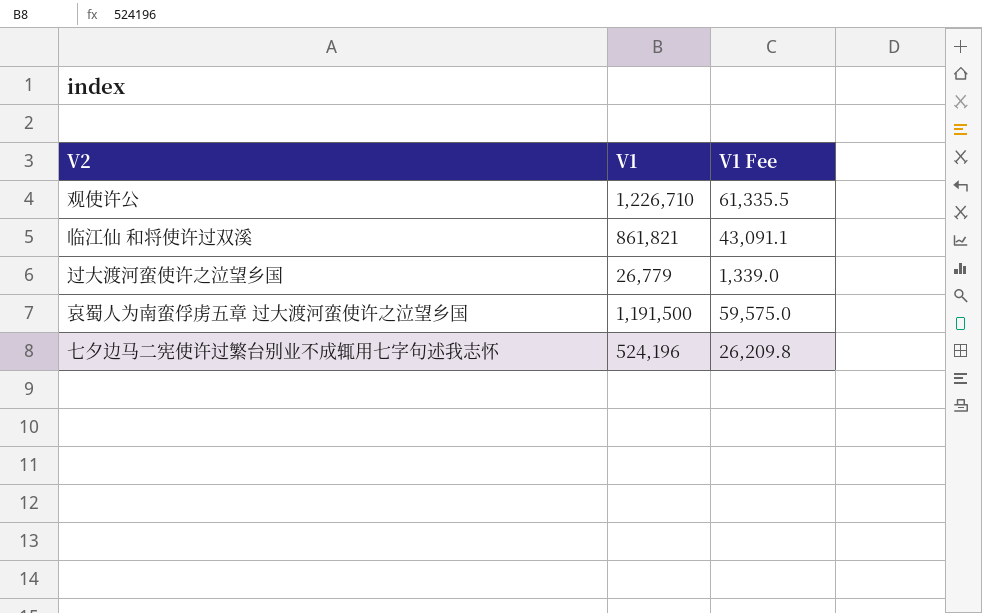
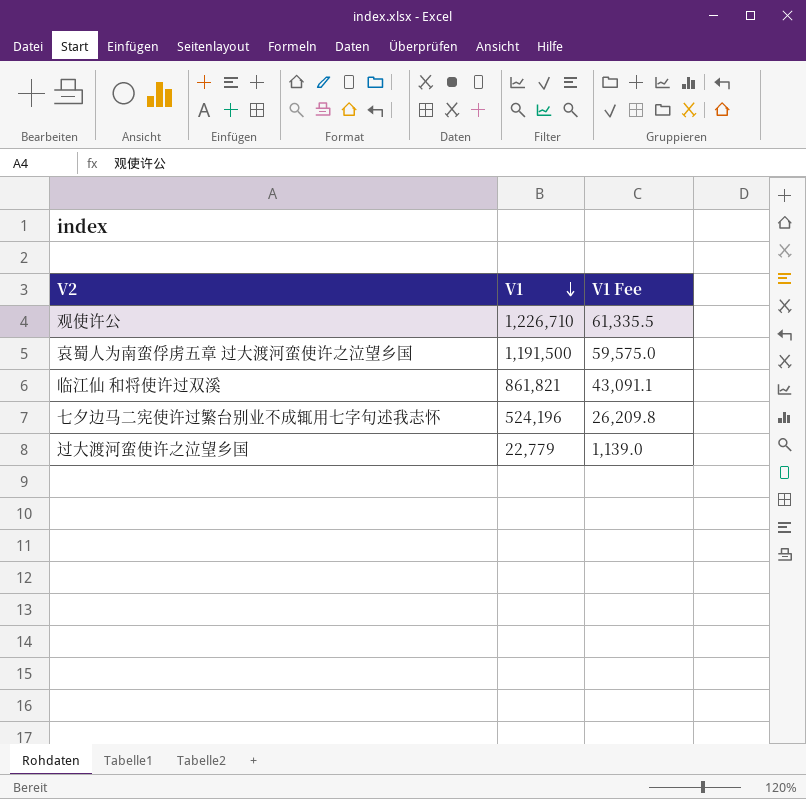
row order: none -> V1 descending
过大渡河蛮使许之泣望乡国 | V1: 26,779 -> 22,779
过大渡河蛮使许之泣望乡国 | V1 Fee: 1,339.0 -> 1,139.0

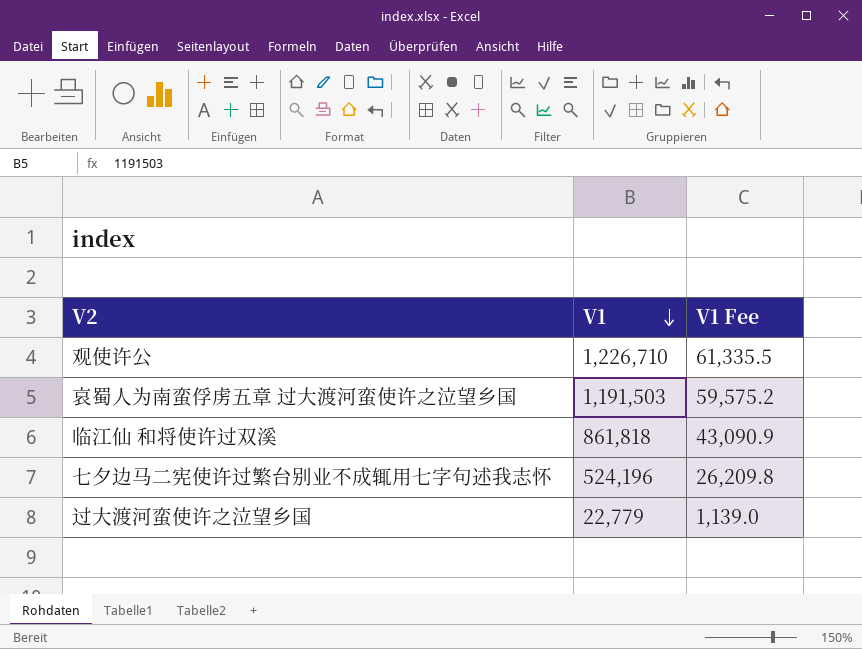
哀蜀人为南蛮俘虏五章 过大渡河蛮使许之泣望乡国 | V1: 1,191,500 -> 1,191,503
哀蜀人为南蛮俘虏五章 过大渡河蛮使许之泣望乡国 | V1 Fee: 59,575.0 -> 59,575.2
临江仙 和将使许过双溪 | V1: 861,821 -> 861,818
临江仙 和将使许过双溪 | V1 Fee: 43,091.1 -> 43,090.9

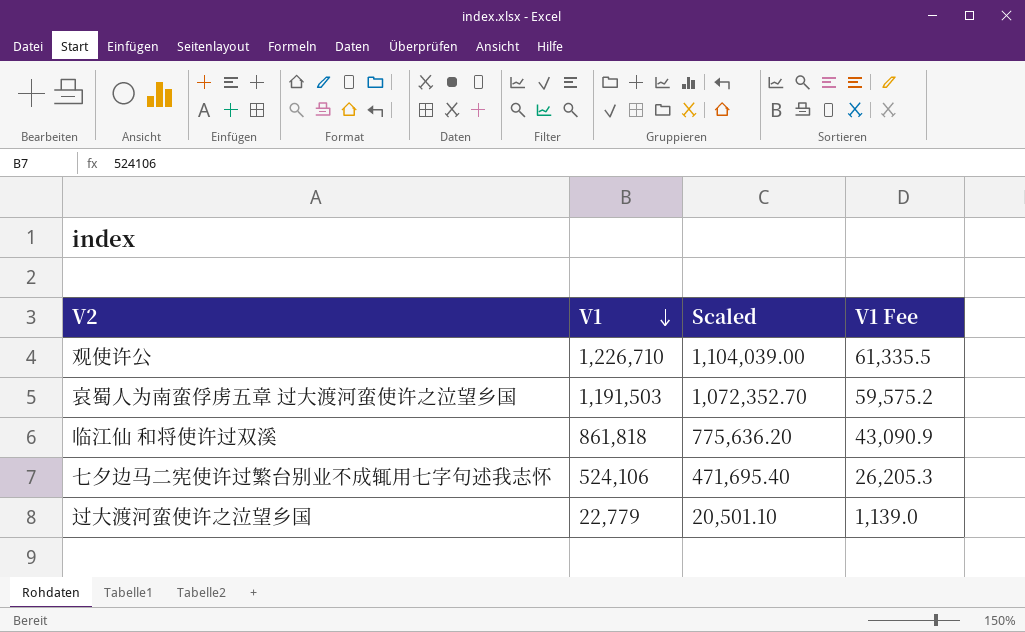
column Scaled | formula: none -> [V1] * 0.9
七夕边马二宪使许过繁台别业不成辄用七字句述我志怀 | V1: 524,196 -> 524,106
七夕边马二宪使许过繁台别业不成辄用七字句述我志怀 | V1 Fee: 26,209.8 -> 26,205.3

